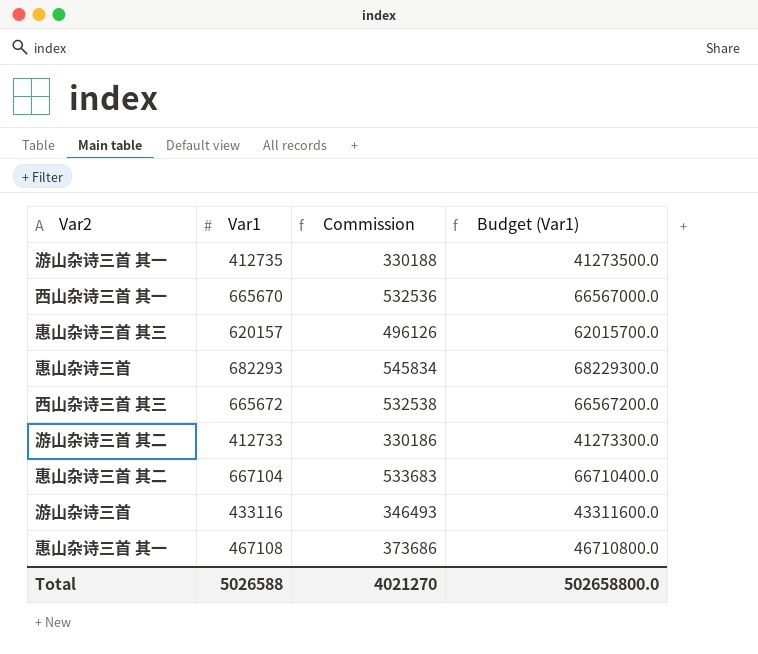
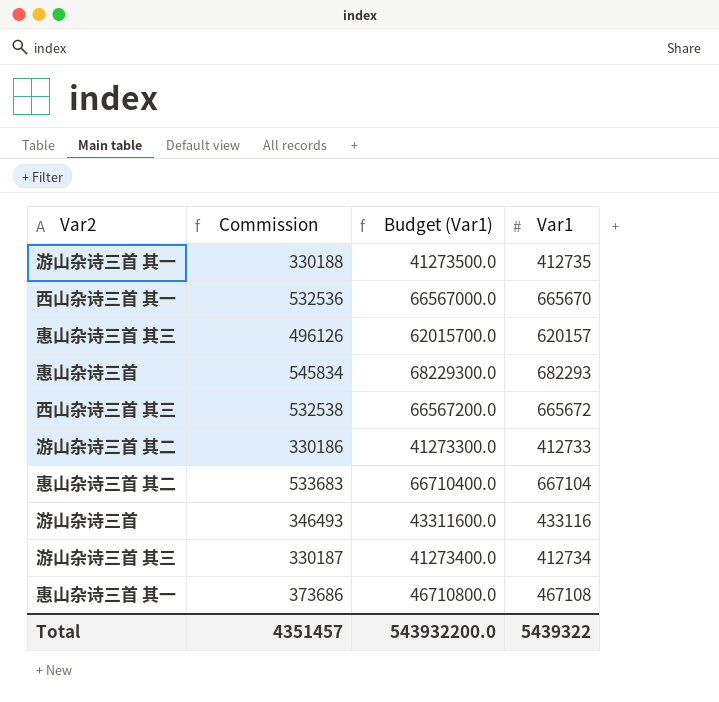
column Var1 | position: 2 -> 4
row 游山杂诗三首 其三: none -> 330187 | 41273400.0 | 412734
Total | Commission: 4021270 -> 4351457
Total | Budget (Var1): 502658800.0 -> 543932200.0
Total | Var1: 5026588 -> 5439322

